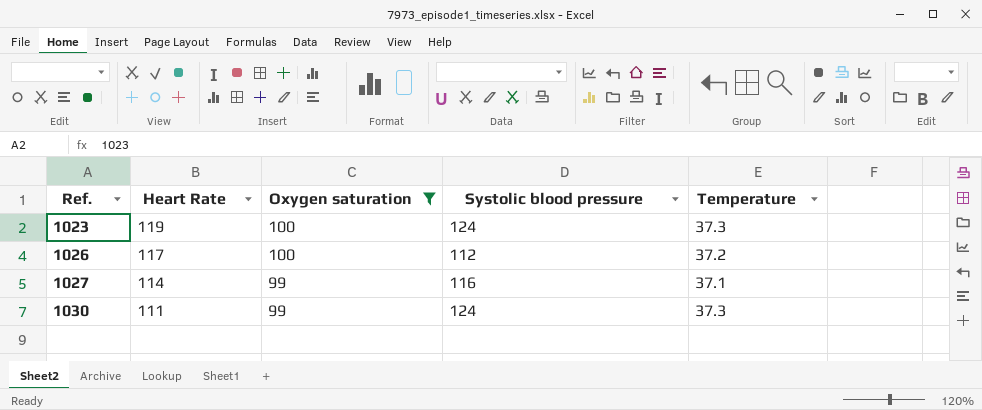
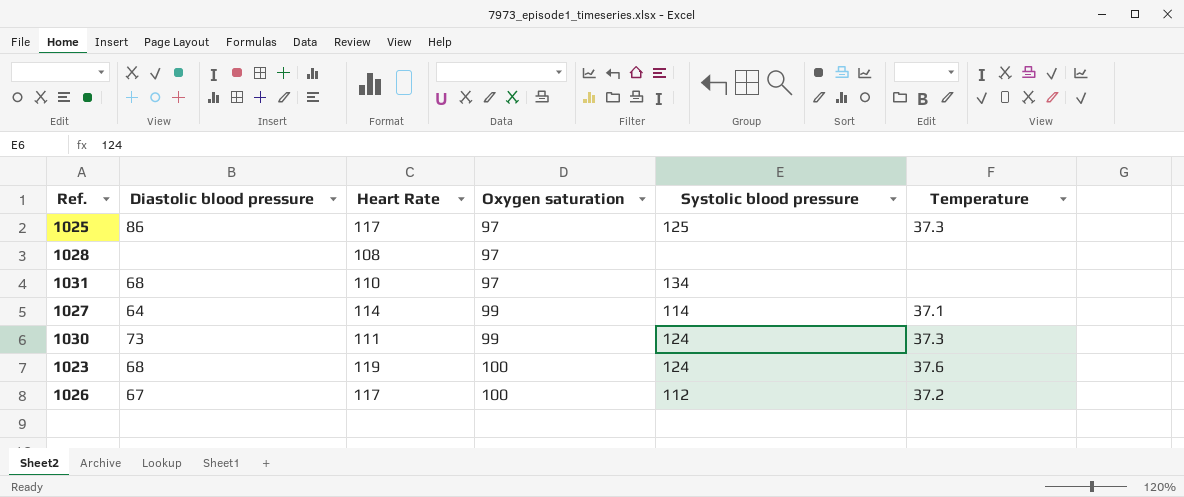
filter: Oxygen saturation != 97 -> none
row order: Ref. ascending -> Oxygen saturation ascending
column Diastolic blood pressure | position: none -> 2
1027 | Systolic blood pressure: 116 -> 114
1023 | Temperature: 37.3 -> 37.6

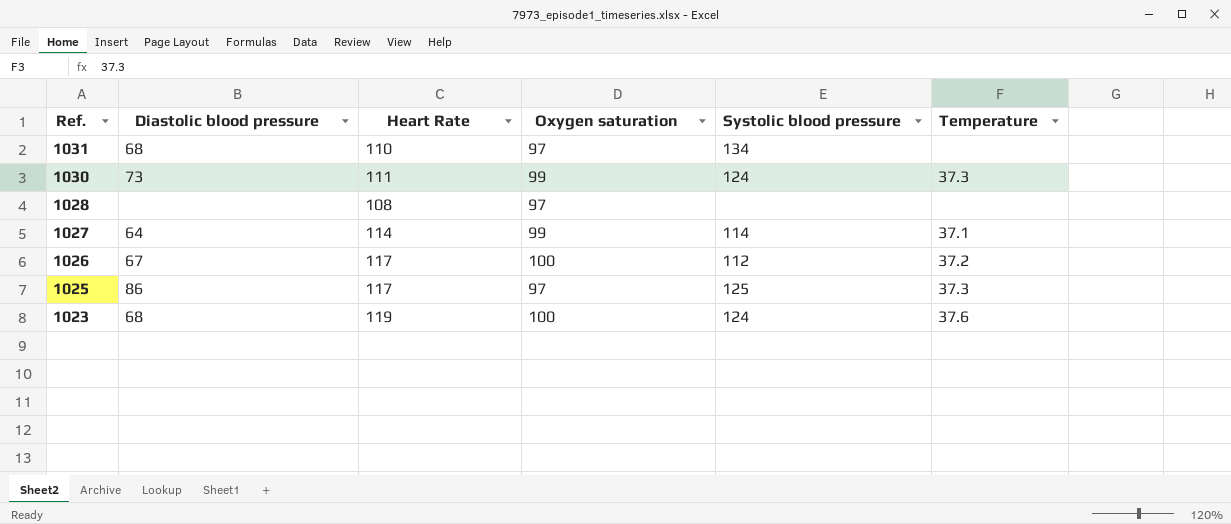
row order: Oxygen saturation ascending -> Ref. descending

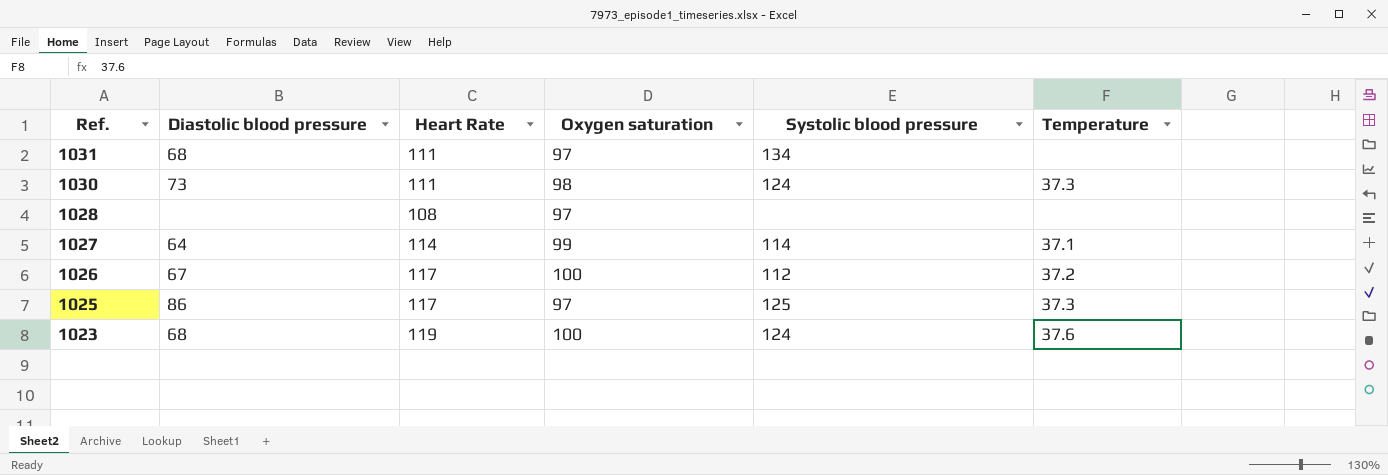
1031 | Heart Rate: 110 -> 111
1030 | Oxygen saturation: 99 -> 98

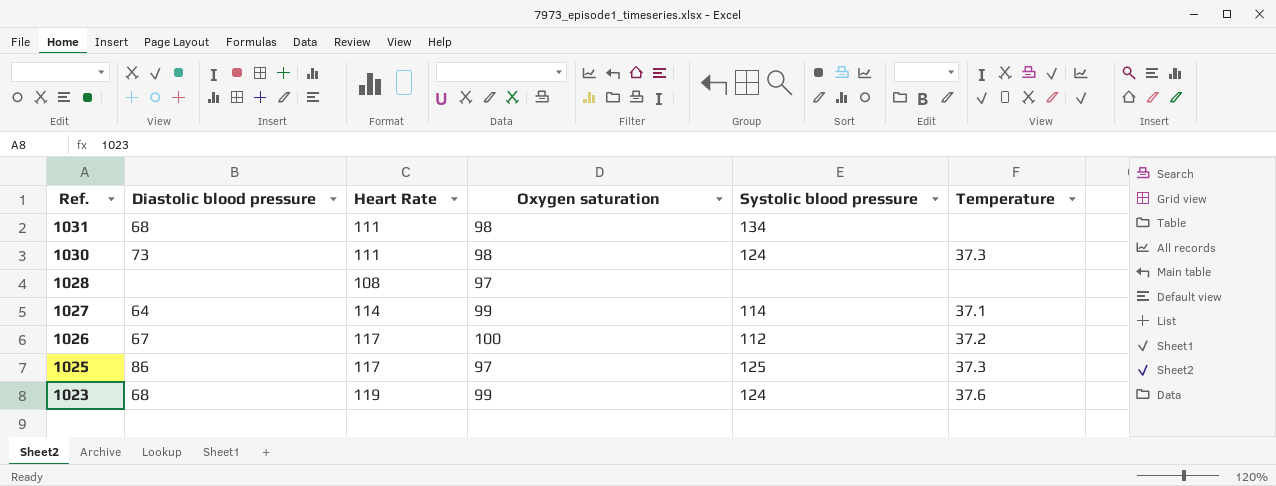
1031 | Oxygen saturation: 97 -> 98
1023 | Oxygen saturation: 100 -> 99

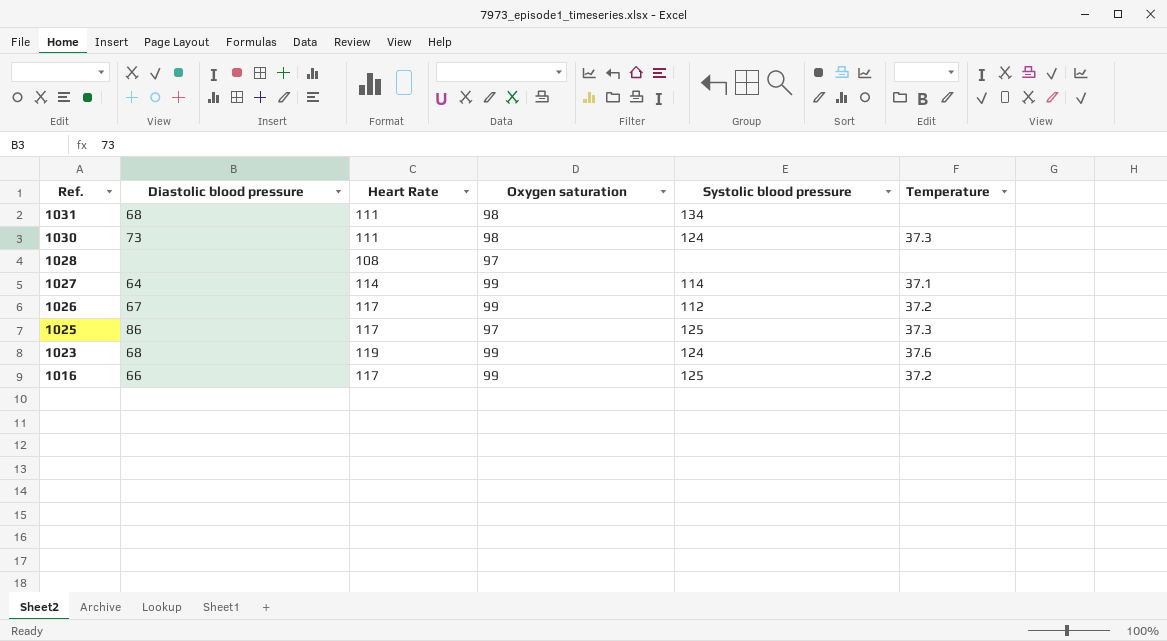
1026 | Oxygen saturation: 100 -> 99
row 1016: none -> 66 | 117 | 99 | 125 | 37.2

